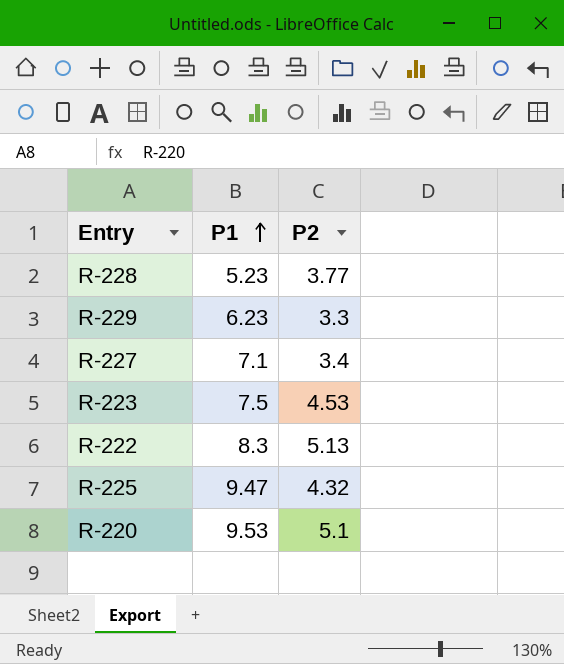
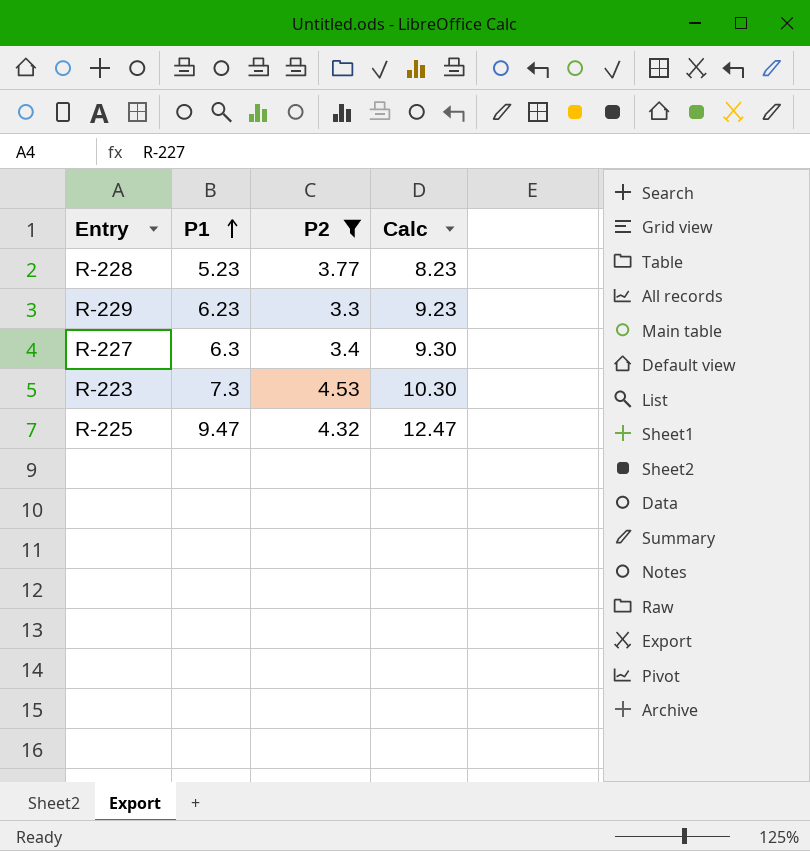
filter: none -> P2 <= 4.53
column Calc | formula: none -> [P1] + 3
R-227 | P1: 7.1 -> 6.3
R-223 | P1: 7.5 -> 7.3

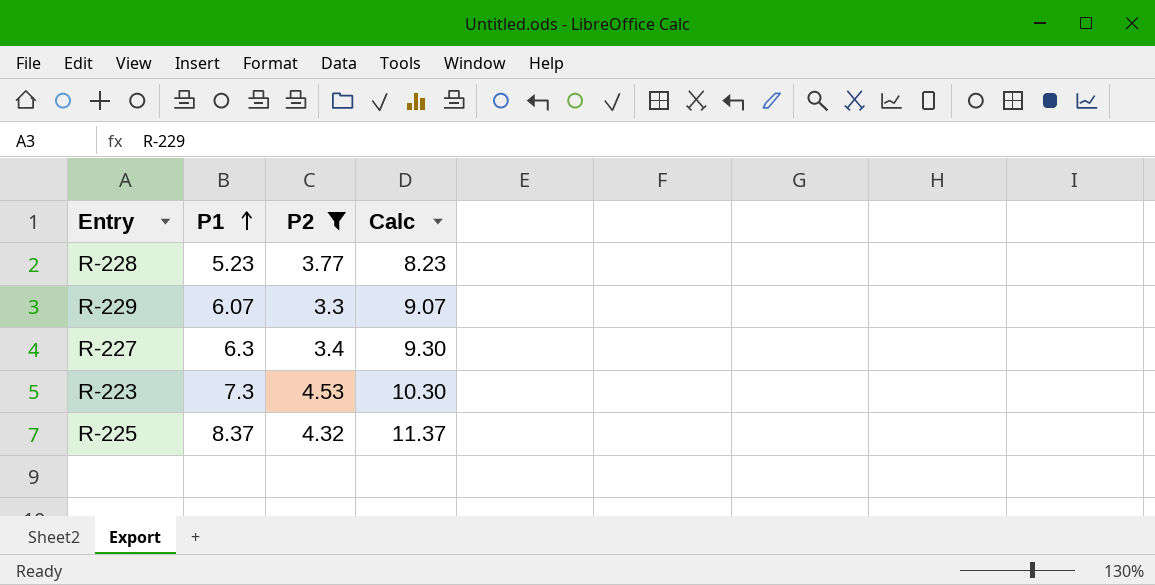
R-229 | P1: 6.23 -> 6.07
R-229 | Calc: 9.23 -> 9.07
R-225 | P1: 9.47 -> 8.37
R-225 | Calc: 12.47 -> 11.37

